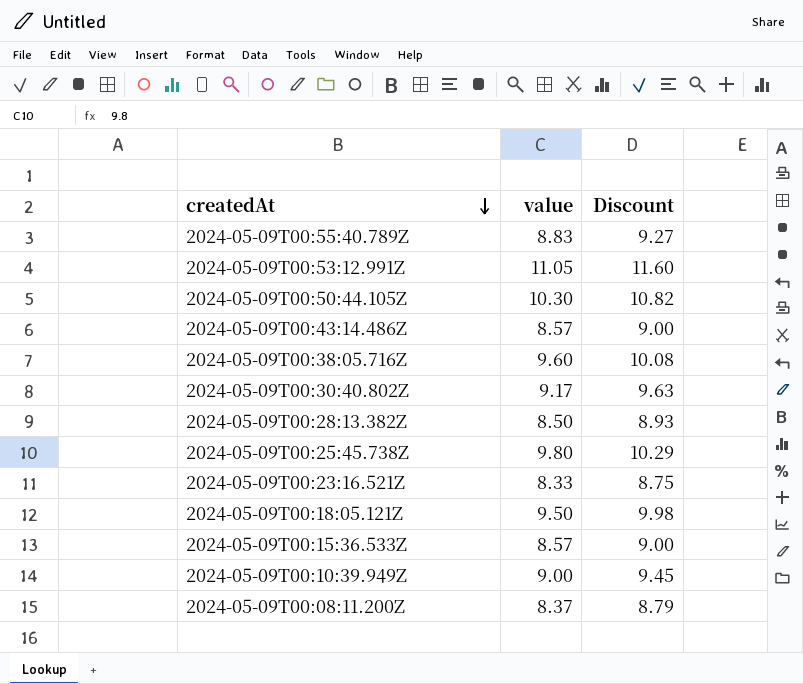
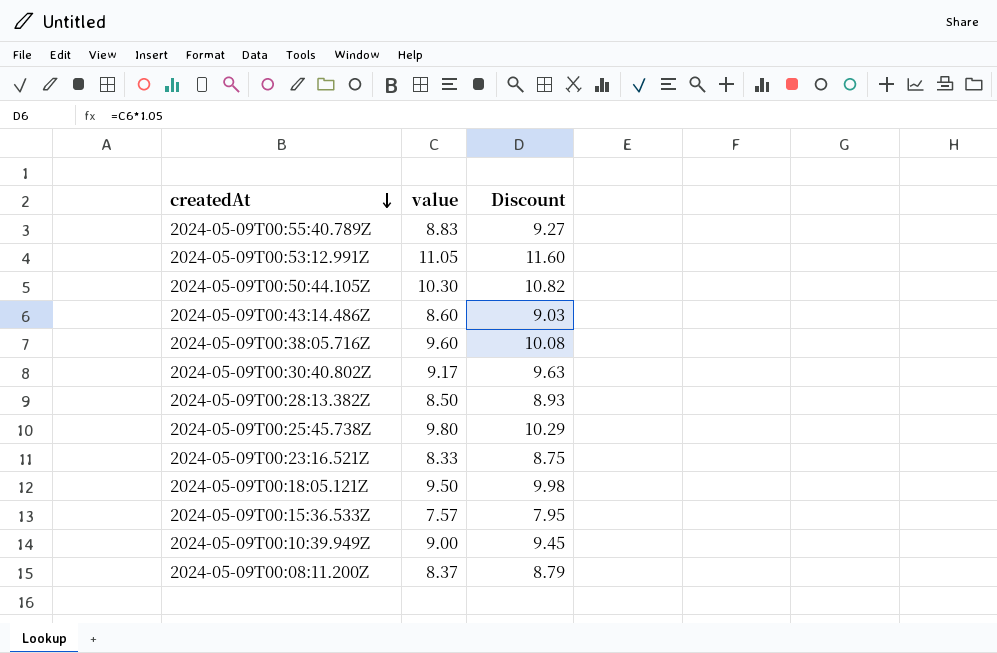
2024-05-09T00:43:14.486Z | value: 8.57 -> 8.60
2024-05-09T00:43:14.486Z | Discount: 9.00 -> 9.03
2024-05-09T00:15:36.533Z | value: 8.57 -> 7.57
2024-05-09T00:15:36.533Z | Discount: 9.00 -> 7.95

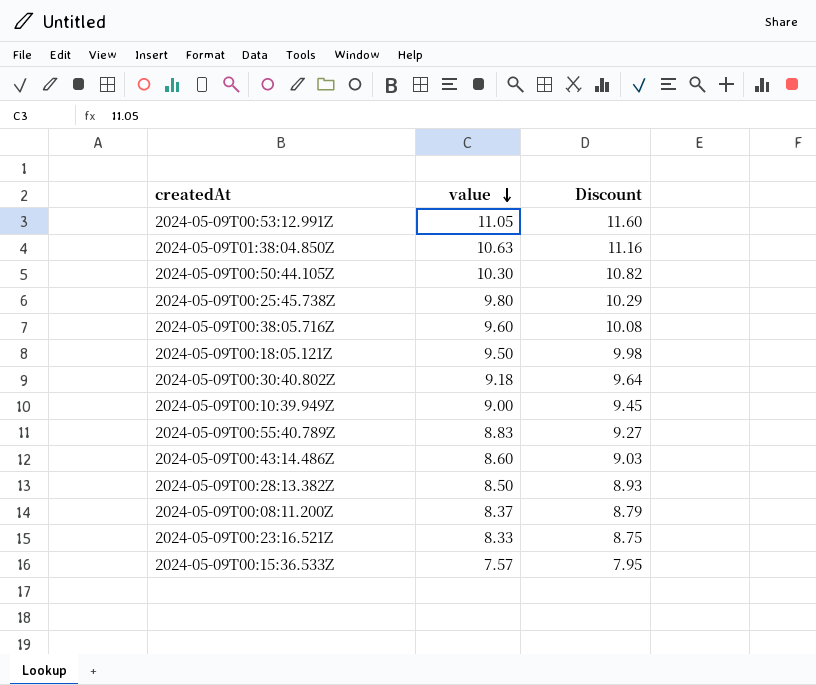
row order: createdAt descending -> value descending
row 2024-05-09T01:38:04.850Z: none -> 10.63 | 11.16
2024-05-09T00:30:40.802Z | value: 9.17 -> 9.18
2024-05-09T00:30:40.802Z | Discount: 9.63 -> 9.64

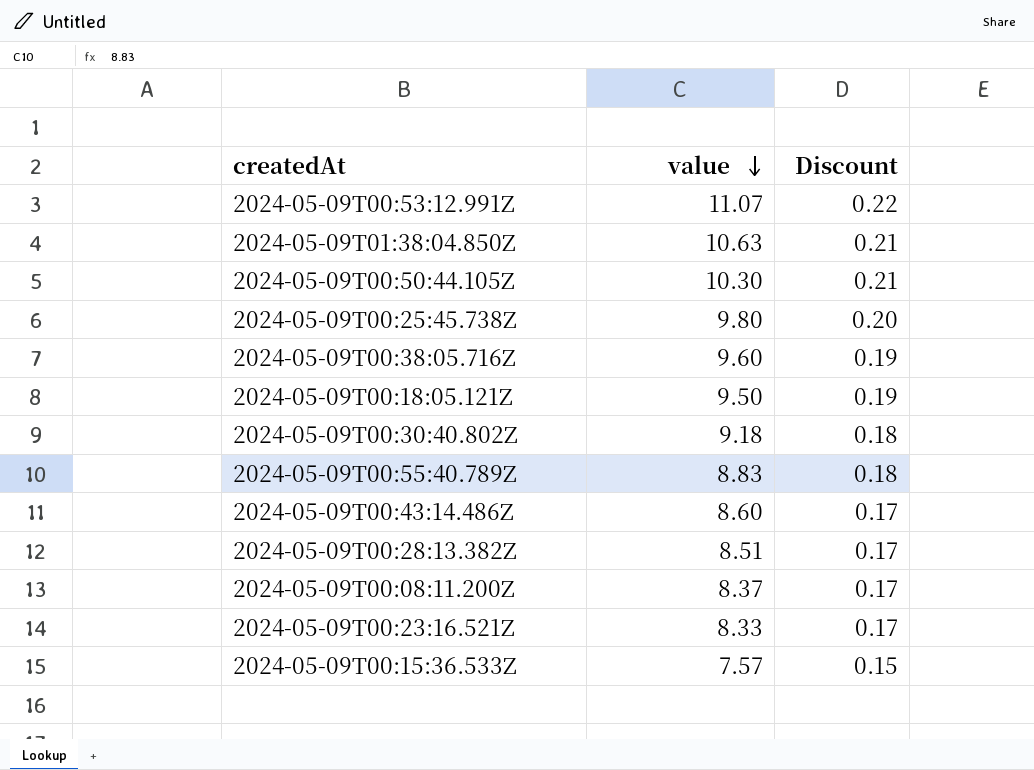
column Discount | formula: [value] * 1.05 -> [value] * 0.02
row 2024-05-09T00:10:39.949Z: 9.00 | 9.45 -> none
2024-05-09T00:53:12.991Z | value: 11.05 -> 11.07
2024-05-09T00:28:13.382Z | value: 8.50 -> 8.51

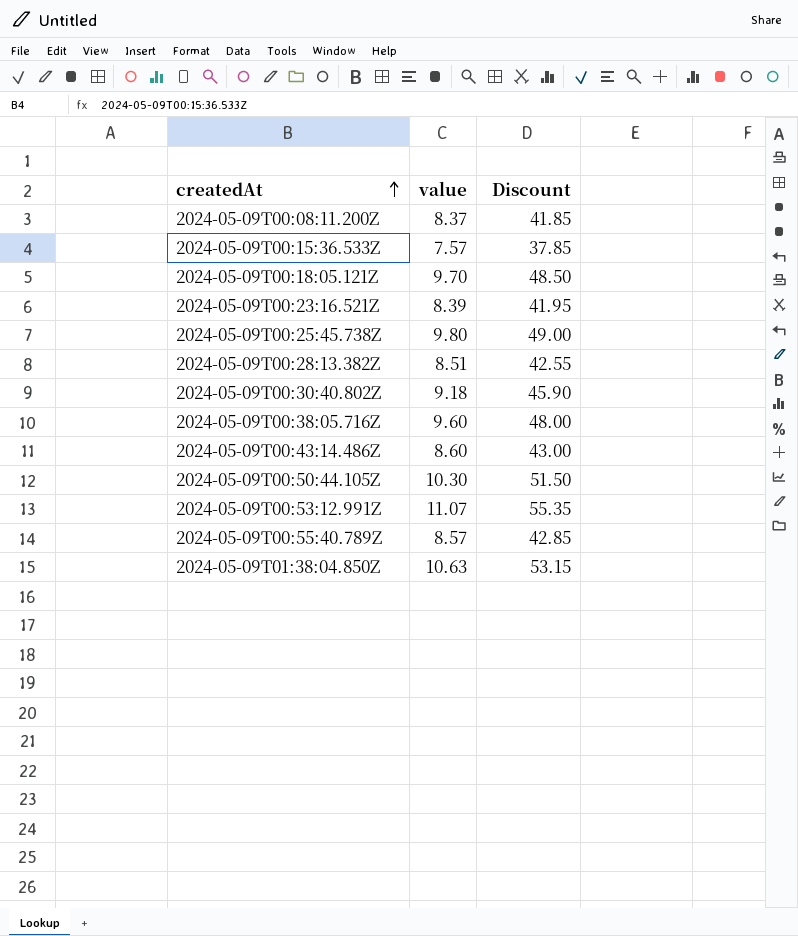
row order: value descending -> createdAt ascending
column Discount | formula: [value] * 0.02 -> [value] * 5
2024-05-09T00:18:05.121Z | value: 9.50 -> 9.70
2024-05-09T00:23:16.521Z | value: 8.33 -> 8.39
2024-05-09T00:55:40.789Z | value: 8.83 -> 8.57

